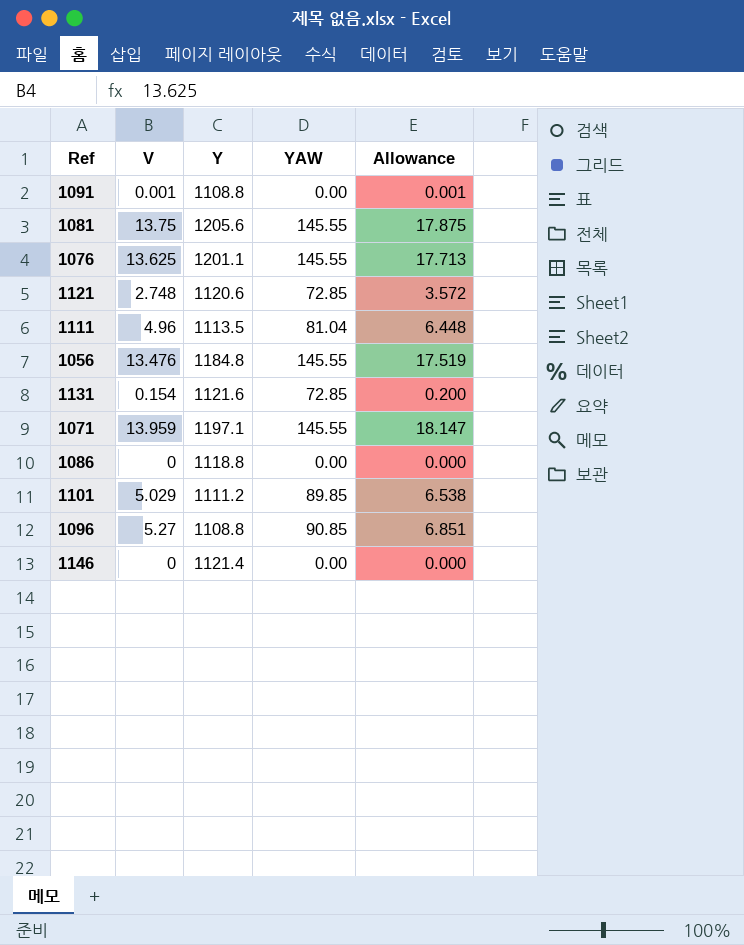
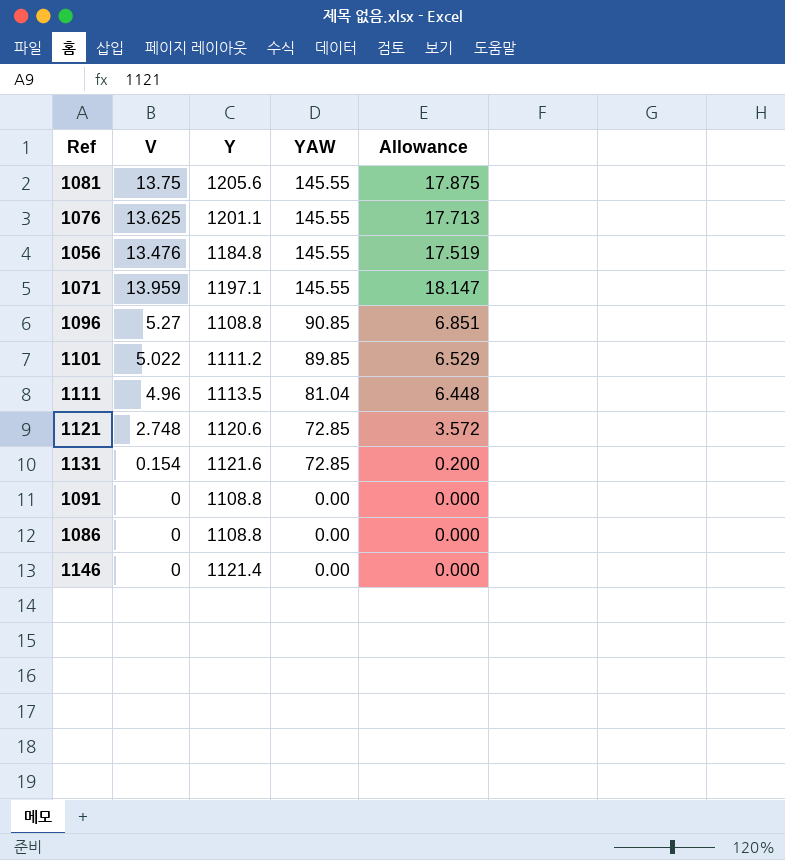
row order: none -> YAW descending
1101 | V: 5.029 -> 5.022
1101 | Allowance: 6.538 -> 6.529
1091 | V: 0.001 -> 0
1091 | Allowance: 0.001 -> 0.000
1086 | Y: 1118.8 -> 1108.8

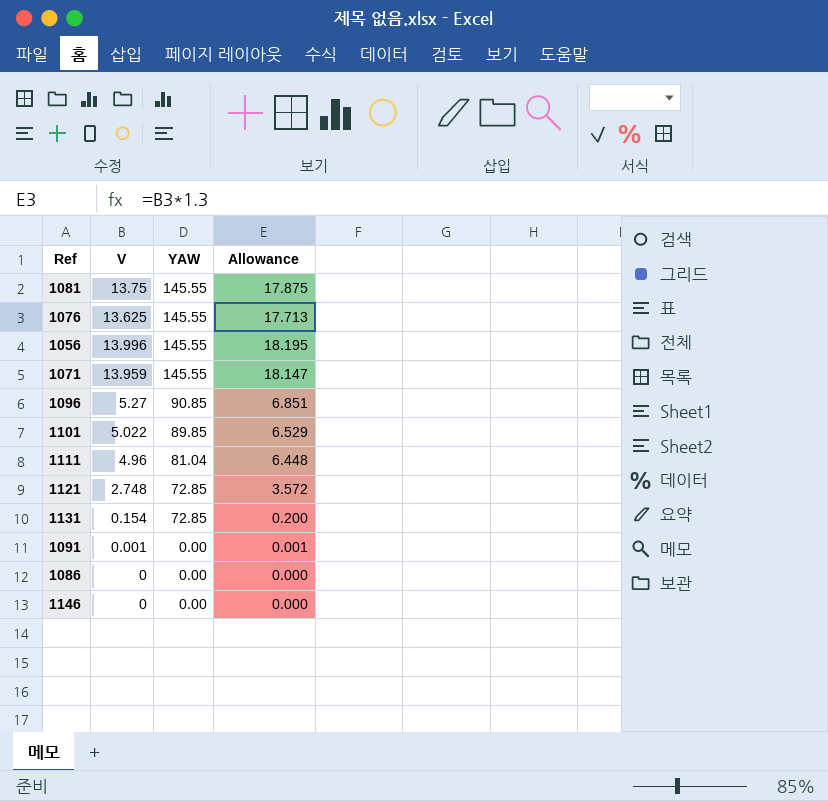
column Y | position: 3 -> none
1056 | V: 13.476 -> 13.996
1056 | Allowance: 17.519 -> 18.195
1091 | V: 0 -> 0.001
1091 | Allowance: 0.000 -> 0.001

